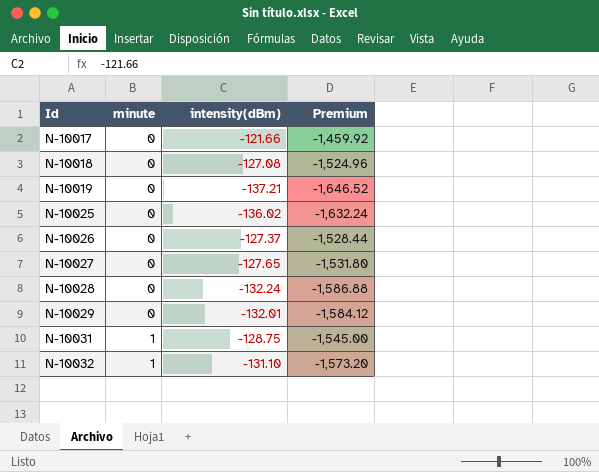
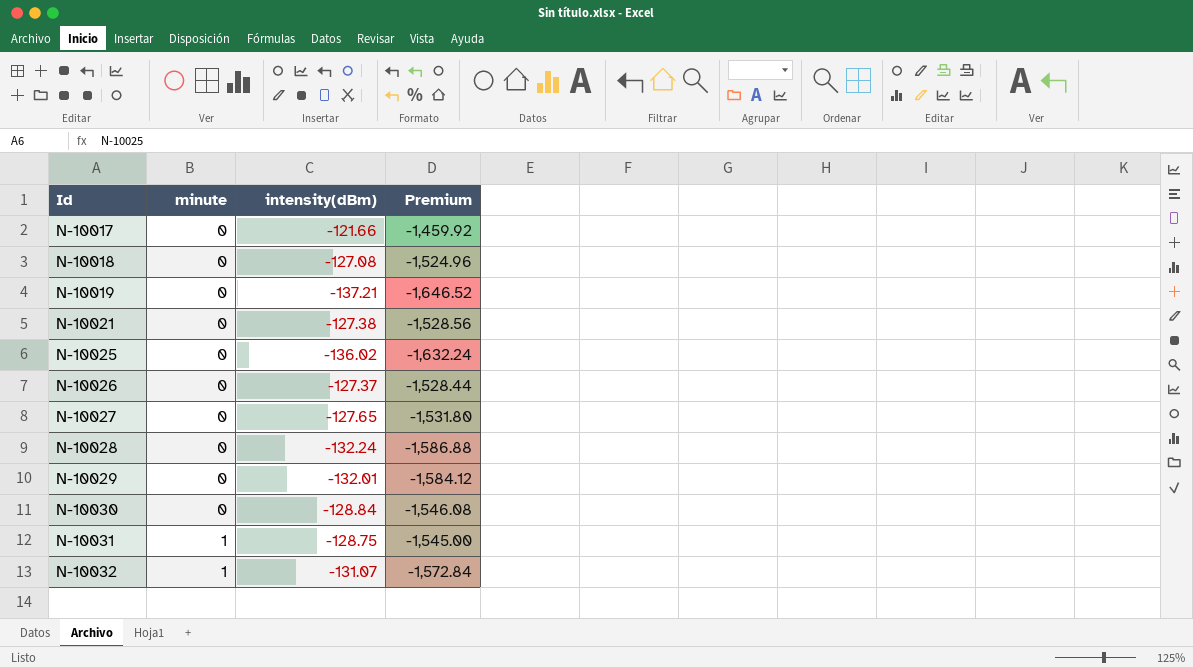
row N-10021: none -> 0 | -127.38 | -1,528.56
row N-10030: none -> 0 | -128.84 | -1,546.08
N-10032 | intensity(dBm): -131.10 -> -131.07
N-10032 | Premium: -1,573.20 -> -1,572.84

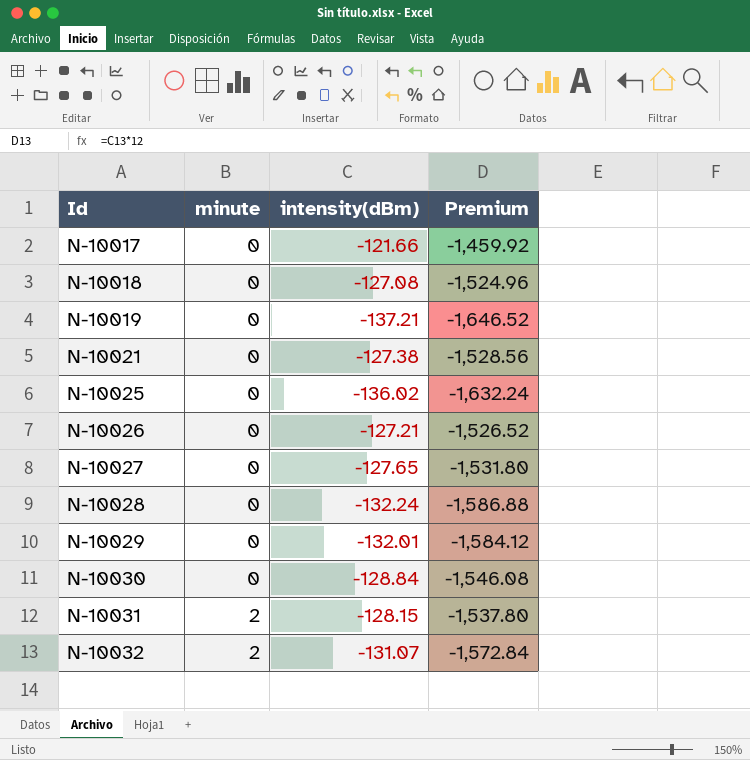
N-10026 | intensity(dBm): -127.37 -> -127.21
N-10026 | Premium: -1,528.44 -> -1,526.52
N-10031 | minute: 1 -> 2
N-10031 | intensity(dBm): -128.75 -> -128.15
N-10031 | Premium: -1,545.00 -> -1,537.80
N-10032 | minute: 1 -> 2

